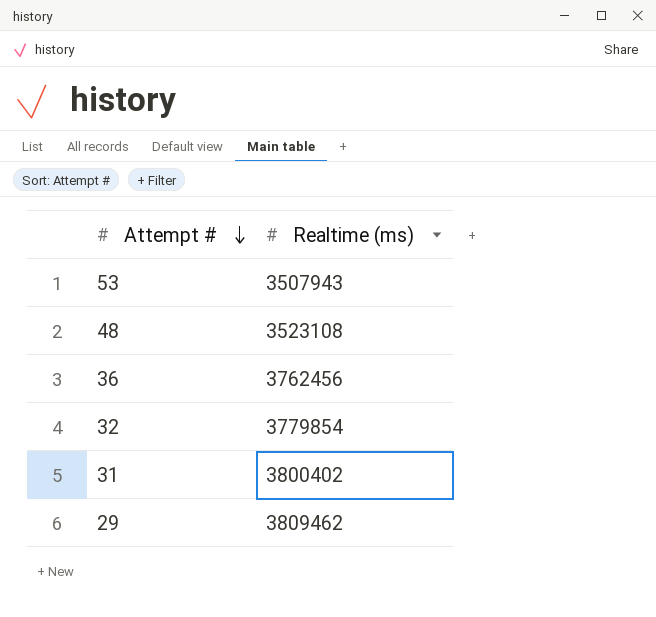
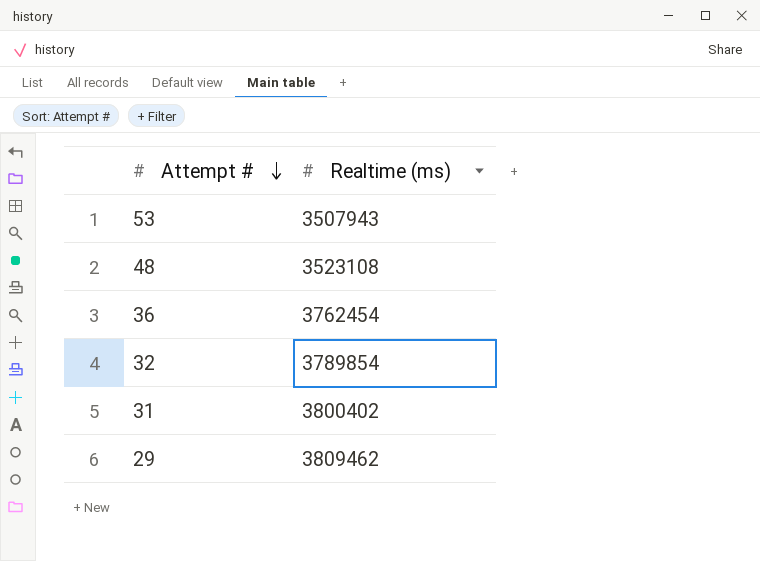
36 | Realtime (ms): 3762456 -> 3762454
32 | Realtime (ms): 3779854 -> 3789854

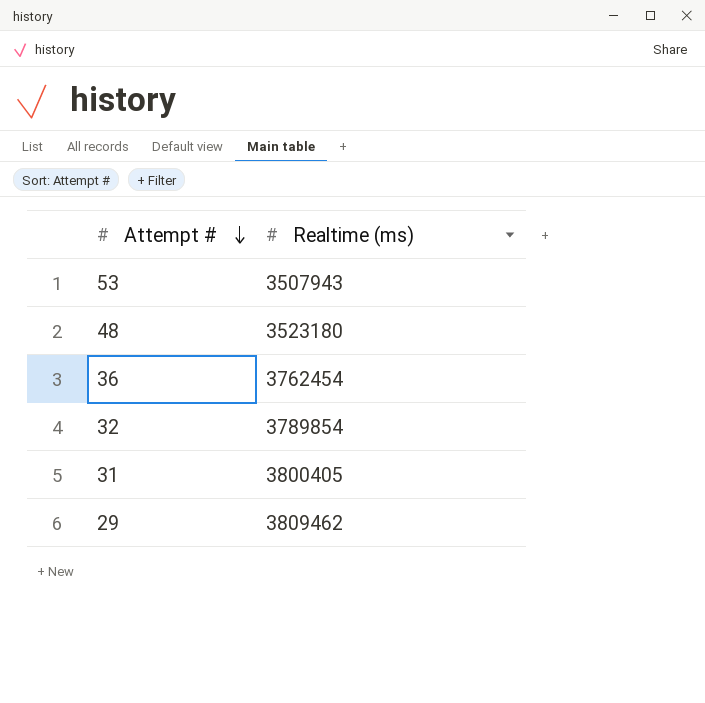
48 | Realtime (ms): 3523108 -> 3523180
31 | Realtime (ms): 3800402 -> 3800405

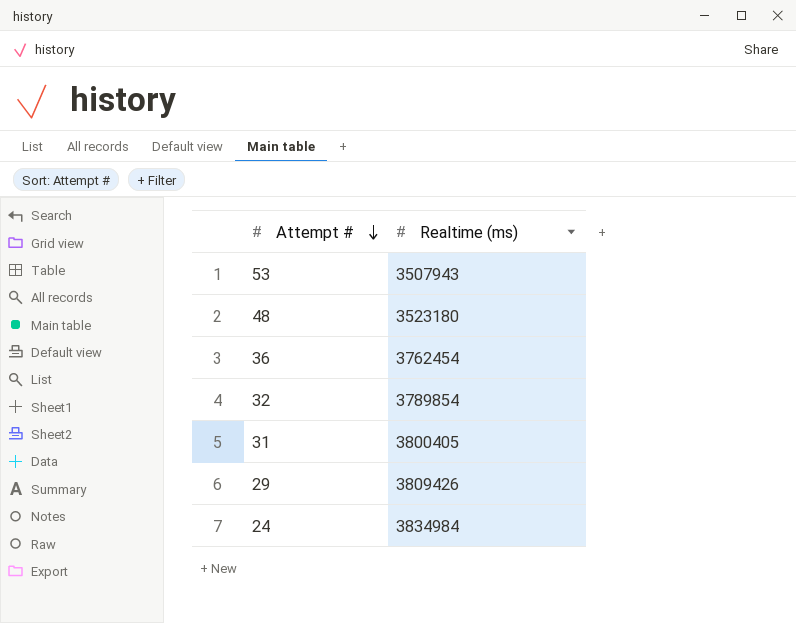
29 | Realtime (ms): 3809462 -> 3809426
row 24: none -> 3834984

